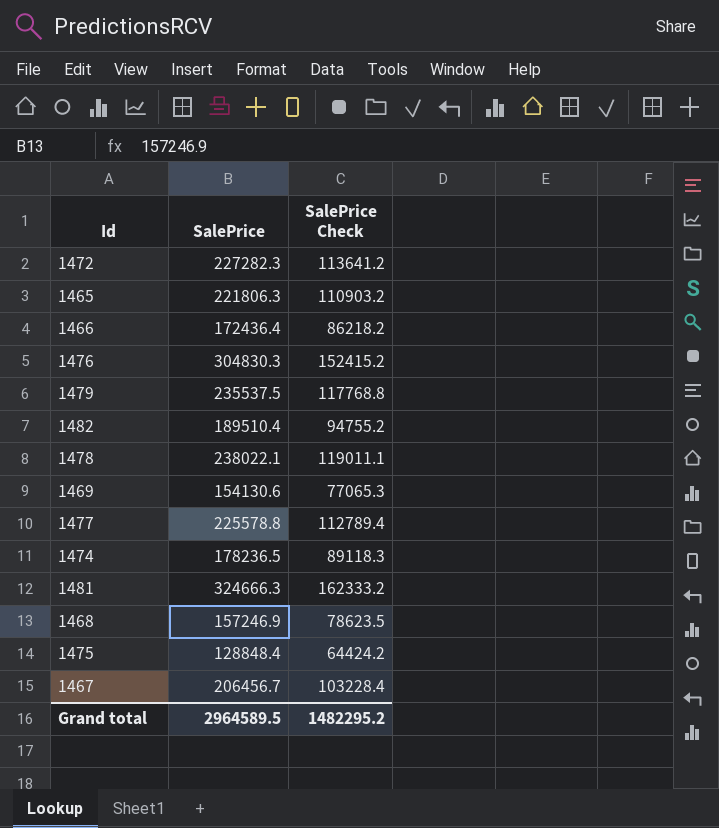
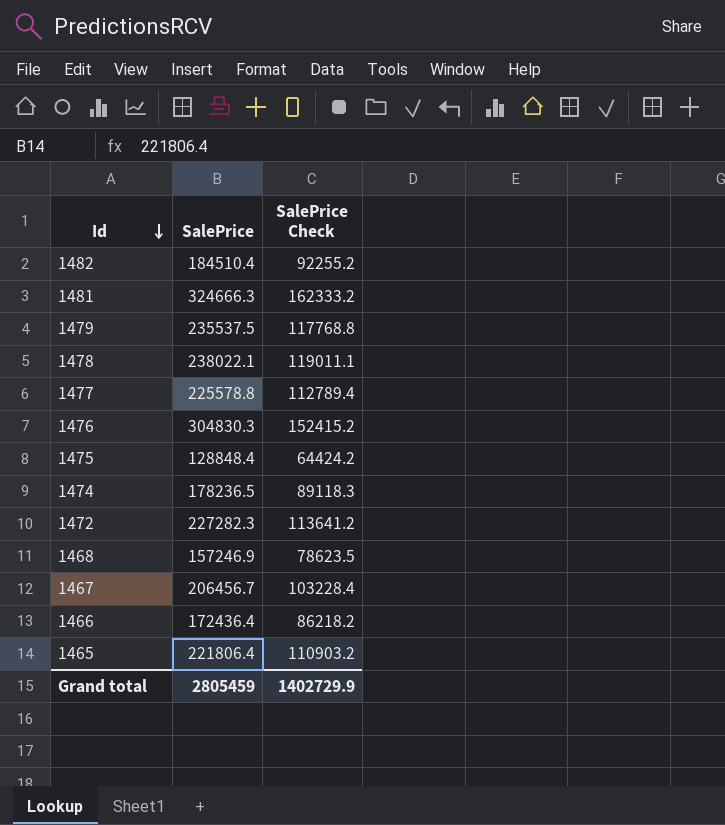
row order: none -> Id descending
row 1469: 154130.6 | 77065.3 -> none
1482 | SalePrice: 189510.4 -> 184510.4
1482 | SalePrice Check: 94755.2 -> 92255.2
1465 | SalePrice: 221806.3 -> 221806.4
Grand total | SalePrice: 2964589.5 -> 2805459
Grand total | SalePrice Check: 1482295.2 -> 1402729.9

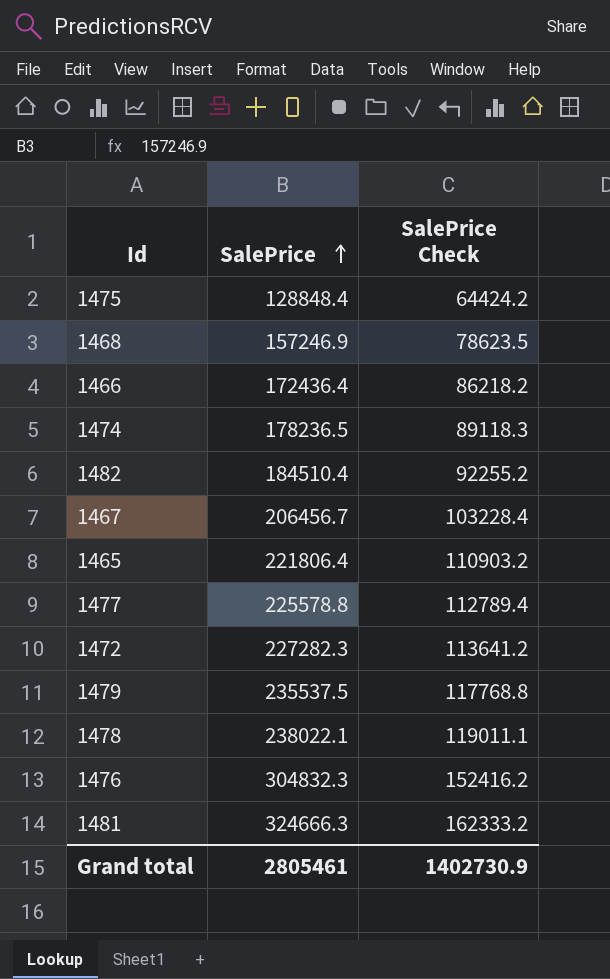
row order: Id descending -> SalePrice ascending
1476 | SalePrice: 304830.3 -> 304832.3
1476 | SalePrice Check: 152415.2 -> 152416.2
Grand total | SalePrice: 2805459 -> 2805461
Grand total | SalePrice Check: 1402729.9 -> 1402730.9

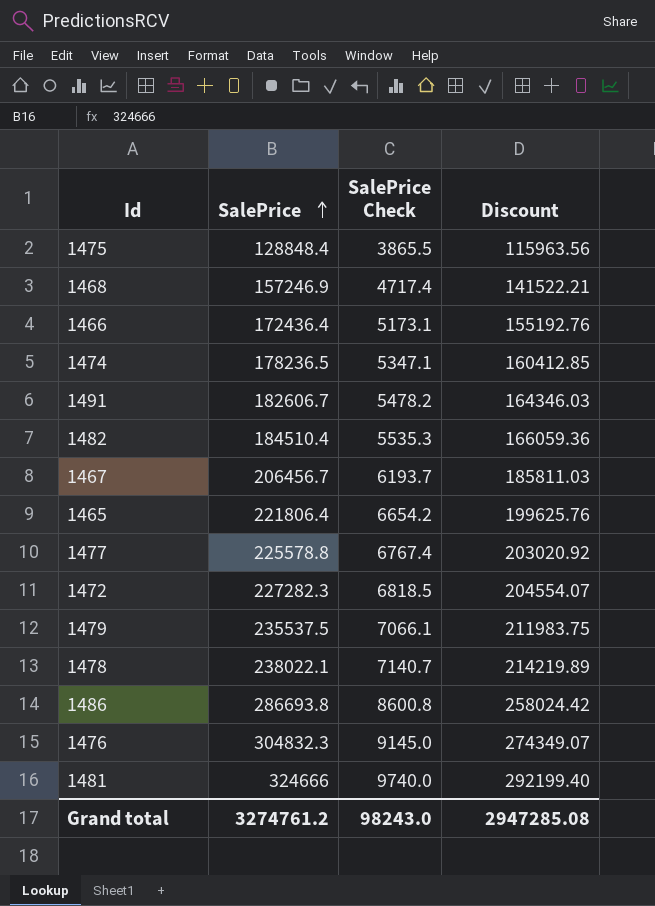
column SalePrice Check | formula: [SalePrice] * 0.5 -> [SalePrice] * 0.03
column Discount | formula: none -> [SalePrice] * 0.9
row 1491: none -> 182606.7 | 5478.2 | 164346.03
row 1486: none -> 286693.8 | 8600.8 | 258024.42
1481 | SalePrice: 324666.3 -> 324666
Grand total | SalePrice: 2805461 -> 3274761.2
Grand total | SalePrice Check: 1402730.9 -> 98243.0

